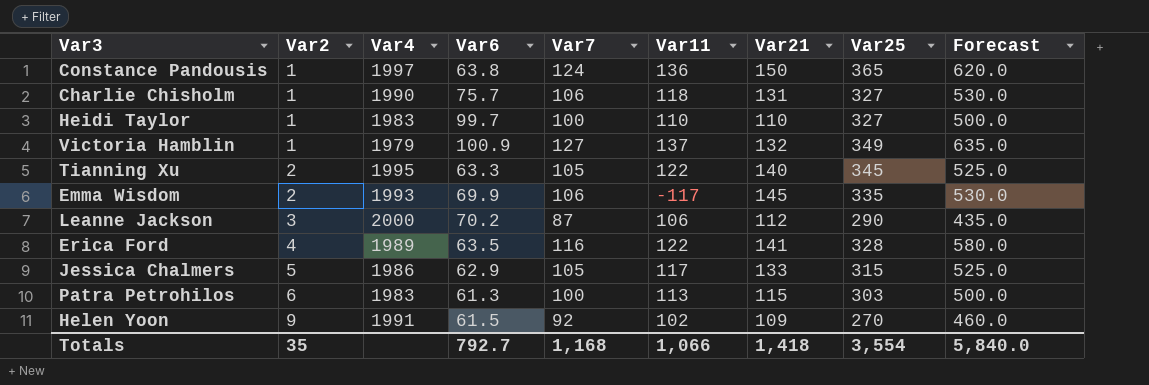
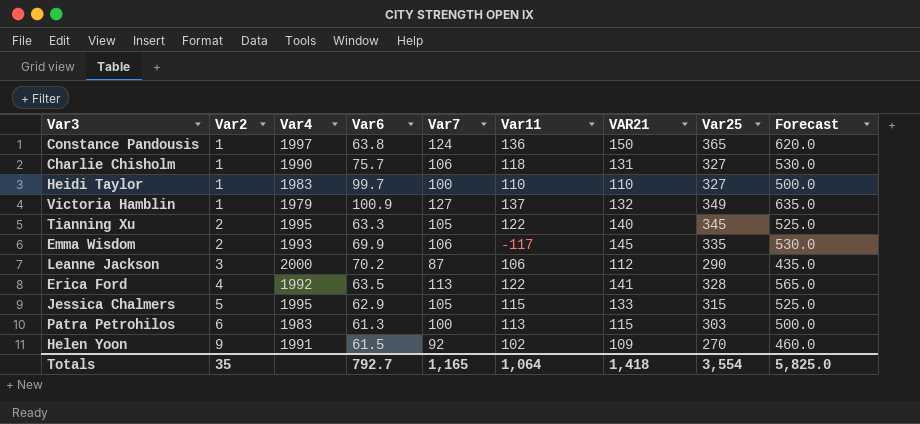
column name: Var21 -> VAR21
Erica Ford | Var4: 1989 -> 1992
Erica Ford | Var7: 116 -> 113
Erica Ford | Forecast: 580.0 -> 565.0
Jessica Chalmers | Var4: 1986 -> 1995
Jessica Chalmers | Var11: 117 -> 115
Totals | Var7: 1,168 -> 1,165
Totals | Var11: 1,066 -> 1,064
Totals | Forecast: 5,840.0 -> 5,825.0

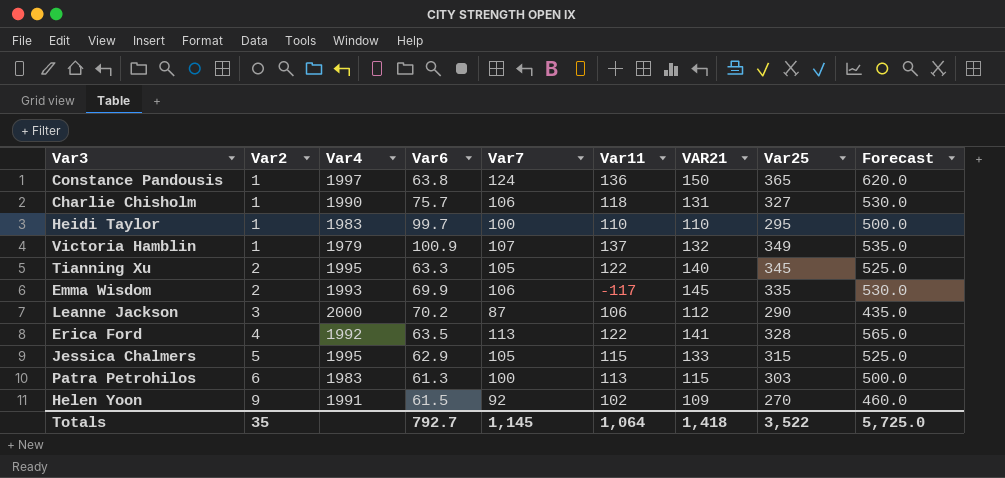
Heidi Taylor | Var25: 327 -> 295
Victoria Hamblin | Var7: 127 -> 107
Victoria Hamblin | Forecast: 635.0 -> 535.0
Totals | Var7: 1,165 -> 1,145
Totals | Var25: 3,554 -> 3,522
Totals | Forecast: 5,825.0 -> 5,725.0

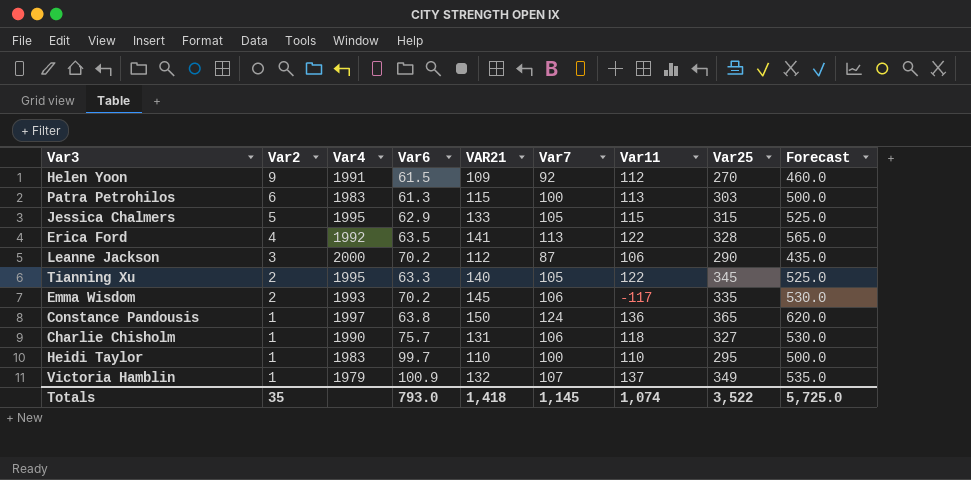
row order: Var2 ascending -> Var2 descending
column VAR21 | position: 7 -> 5
Helen Yoon | Var11: 102 -> 112
Emma Wisdom | Var6: 69.9 -> 70.2
Totals | Var6: 792.7 -> 793.0
Totals | Var11: 1,064 -> 1,074

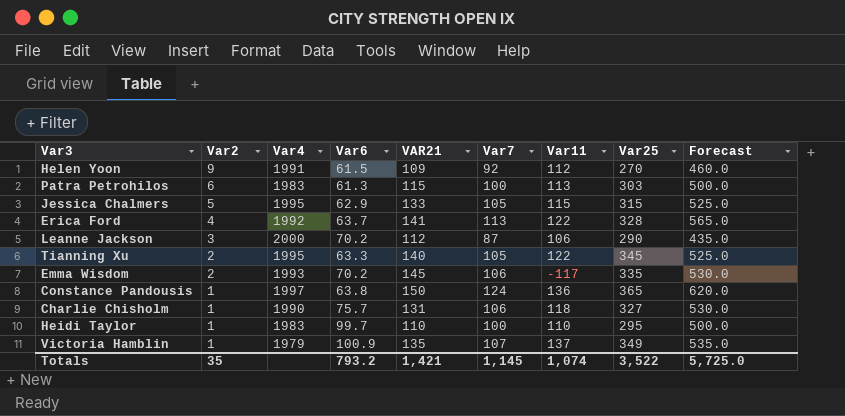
Erica Ford | Var6: 63.5 -> 63.7
Victoria Hamblin | VAR21: 132 -> 135
Totals | Var6: 793.0 -> 793.2
Totals | VAR21: 1,418 -> 1,421

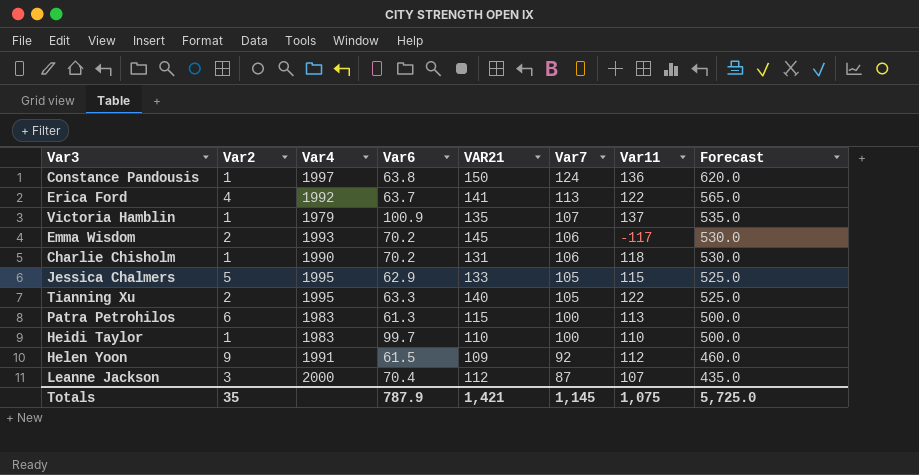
row order: Var2 descending -> Var7 descending
column Var25 | position: 8 -> none
Charlie Chisholm | Var6: 75.7 -> 70.2
Leanne Jackson | Var6: 70.2 -> 70.4
Leanne Jackson | Var11: 106 -> 107
Totals | Var6: 793.2 -> 787.9
Totals | Var11: 1,074 -> 1,075

